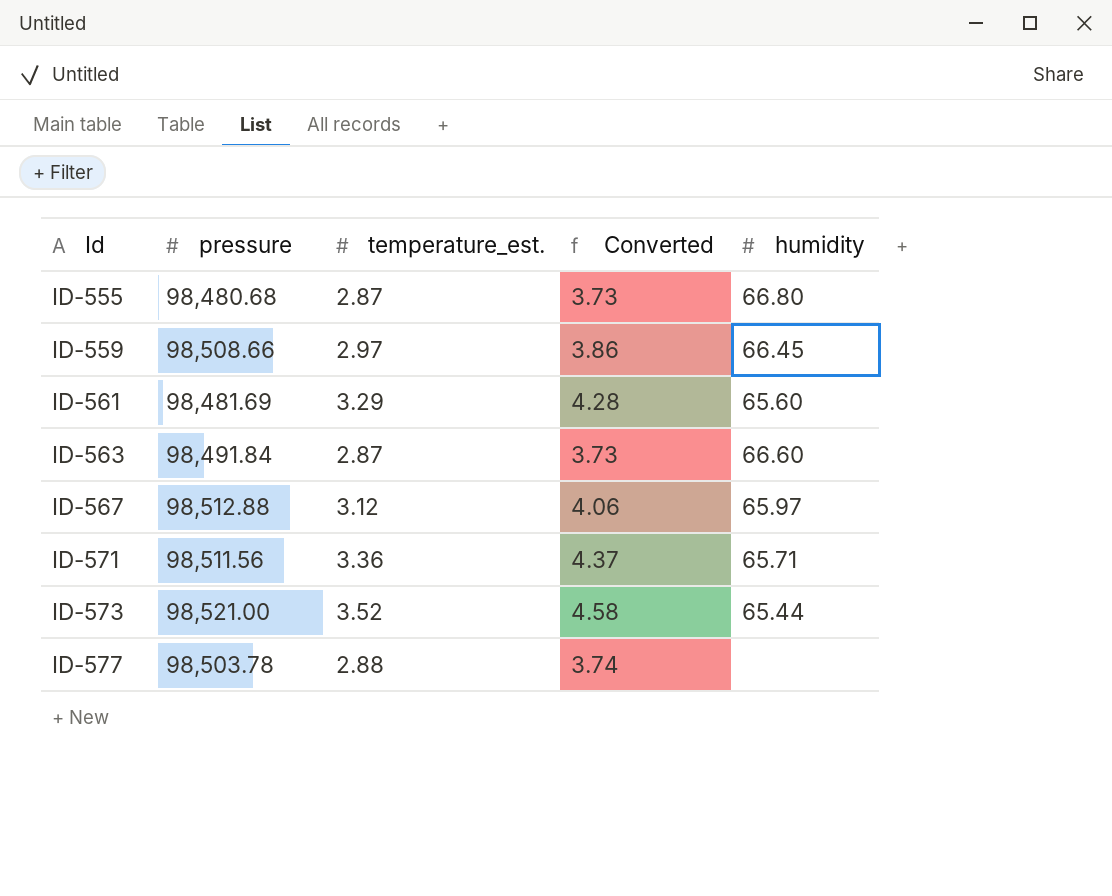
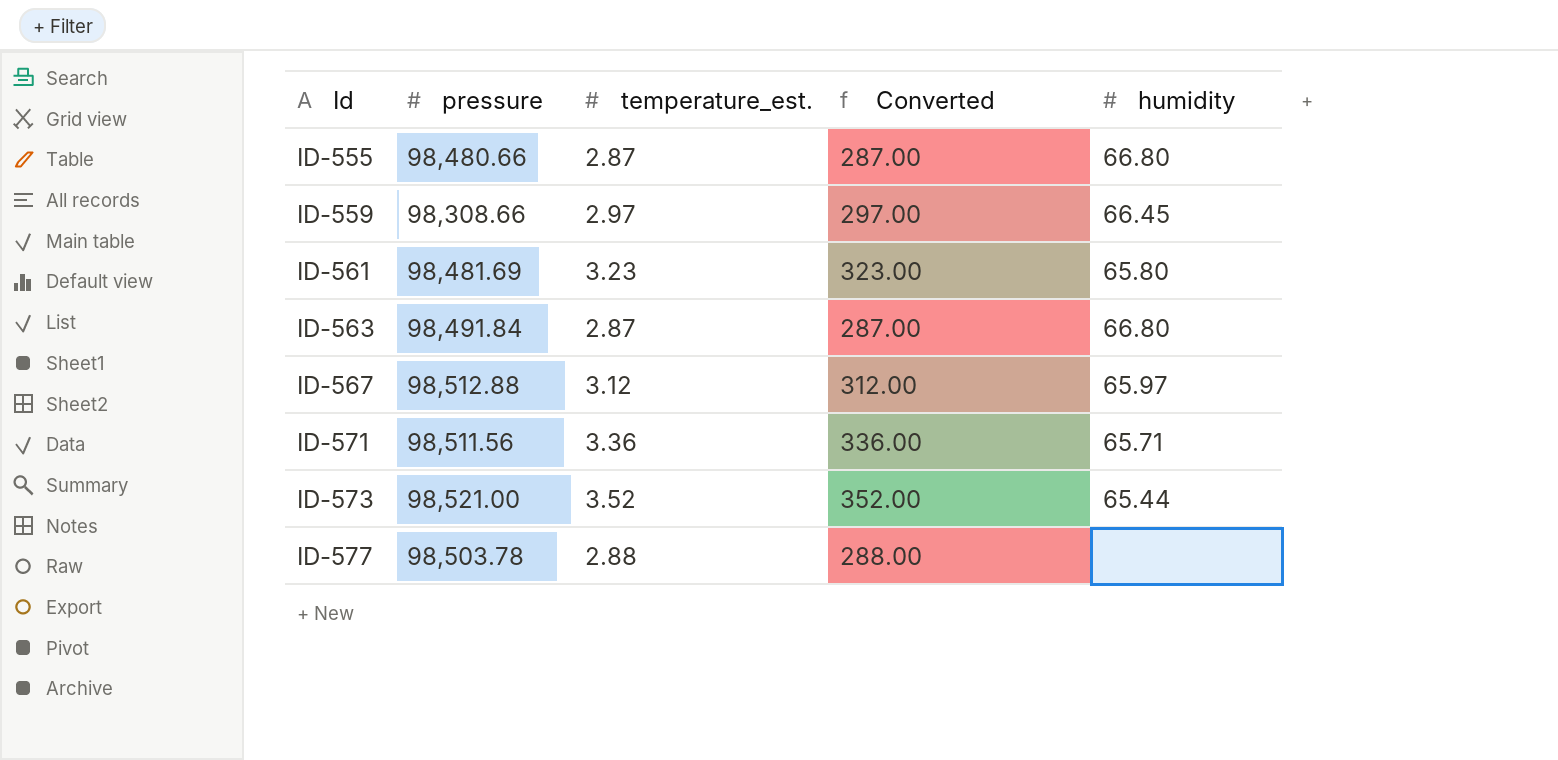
column Converted | formula: [temperature_est.] * 1.3 -> [temperature_est.] * 100
ID-555 | pressure: 98,480.68 -> 98,480.66
ID-559 | pressure: 98,508.66 -> 98,308.66
ID-561 | temperature_est.: 3.29 -> 3.23
ID-561 | humidity: 65.60 -> 65.80
ID-563 | humidity: 66.60 -> 66.80

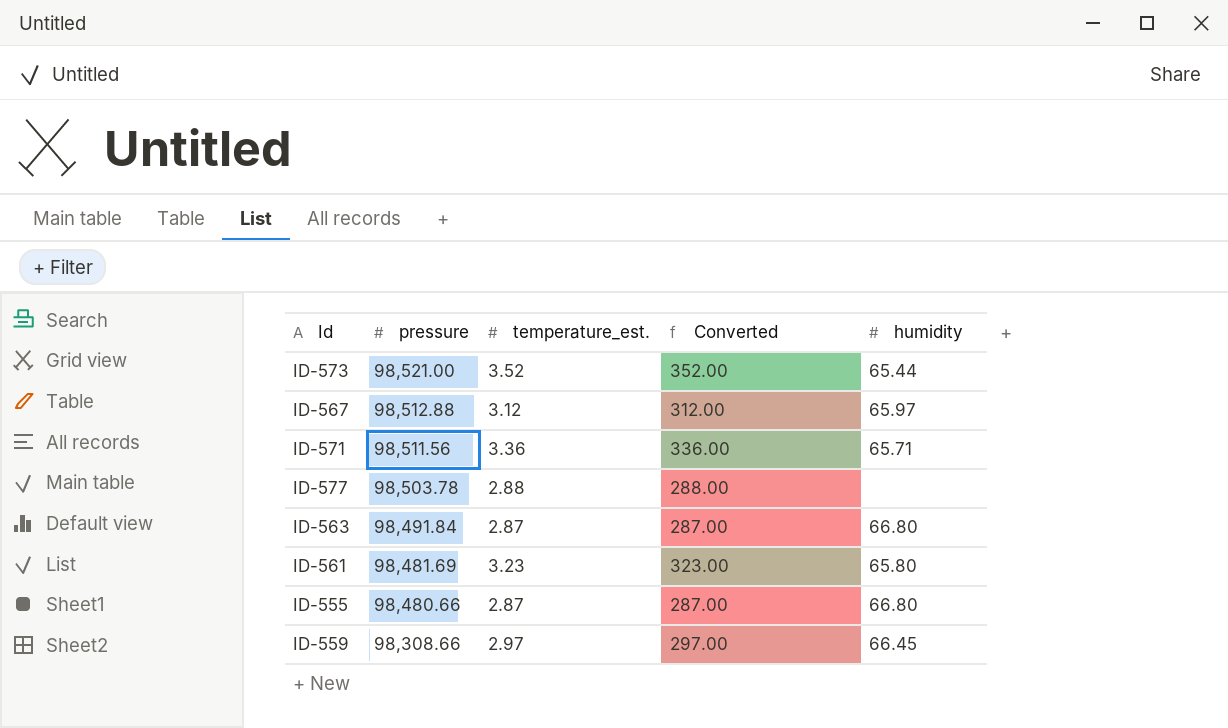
row order: Id ascending -> pressure descending

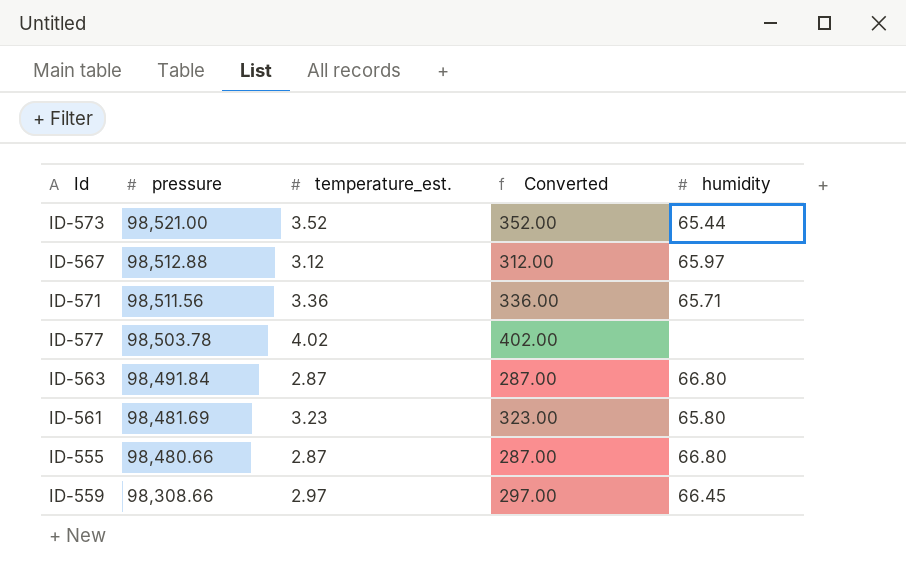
ID-577 | temperature_est.: 2.88 -> 4.02
ID-577 | Converted: 288.00 -> 402.00

